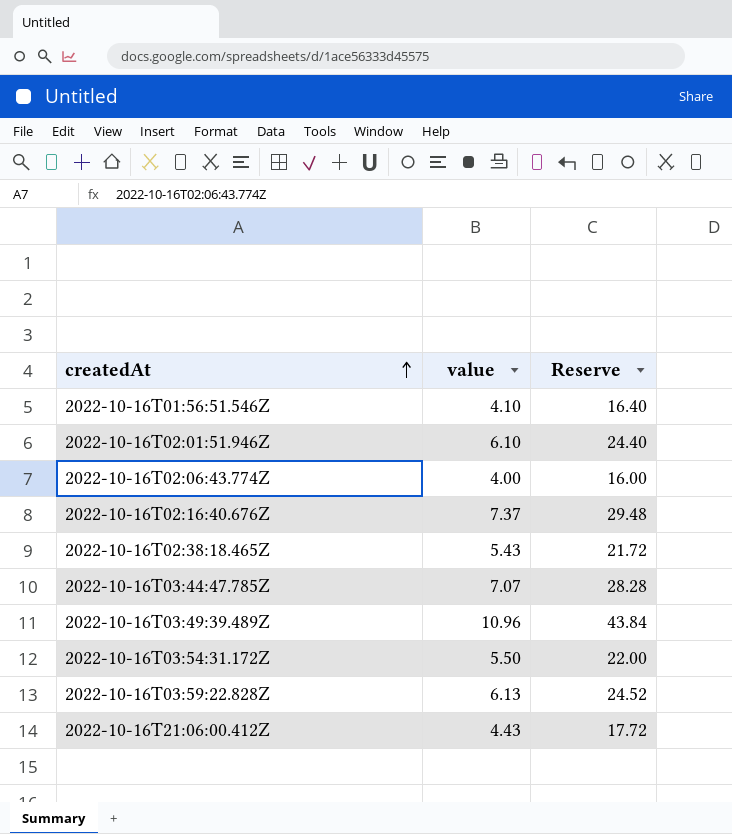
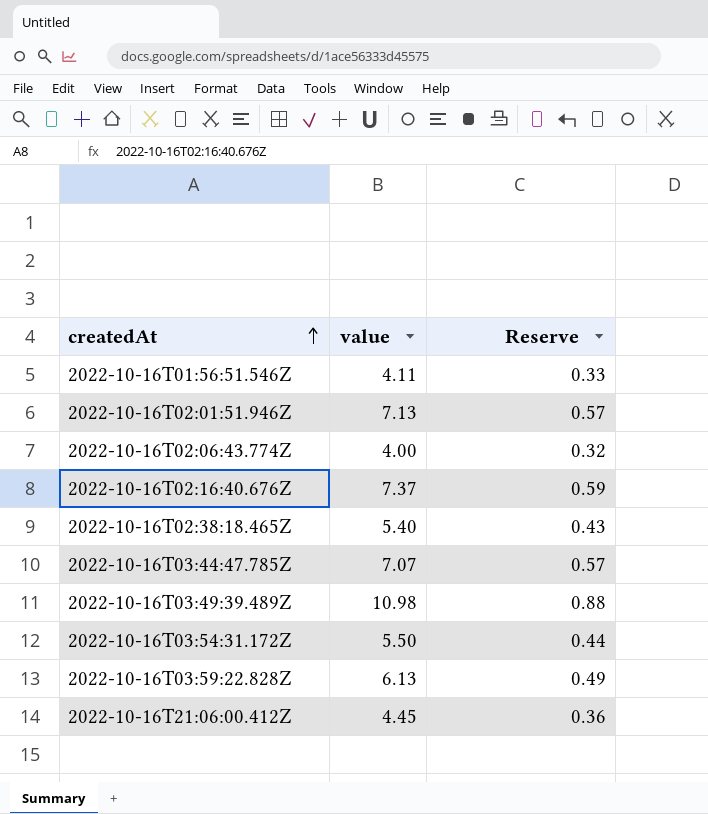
column Reserve | formula: [value] * 4 -> [value] * 0.08
2022-10-16T01:56:51.546Z | value: 4.10 -> 4.11
2022-10-16T02:01:51.946Z | value: 6.10 -> 7.13
2022-10-16T02:38:18.465Z | value: 5.43 -> 5.40
2022-10-16T03:49:39.489Z | value: 10.96 -> 10.98
2022-10-16T21:06:00.412Z | value: 4.43 -> 4.45

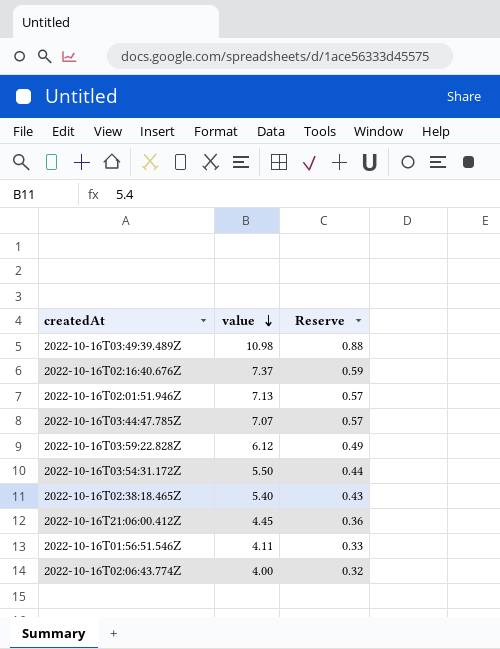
row order: createdAt ascending -> value descending
2022-10-16T03:59:22.828Z | value: 6.13 -> 6.12

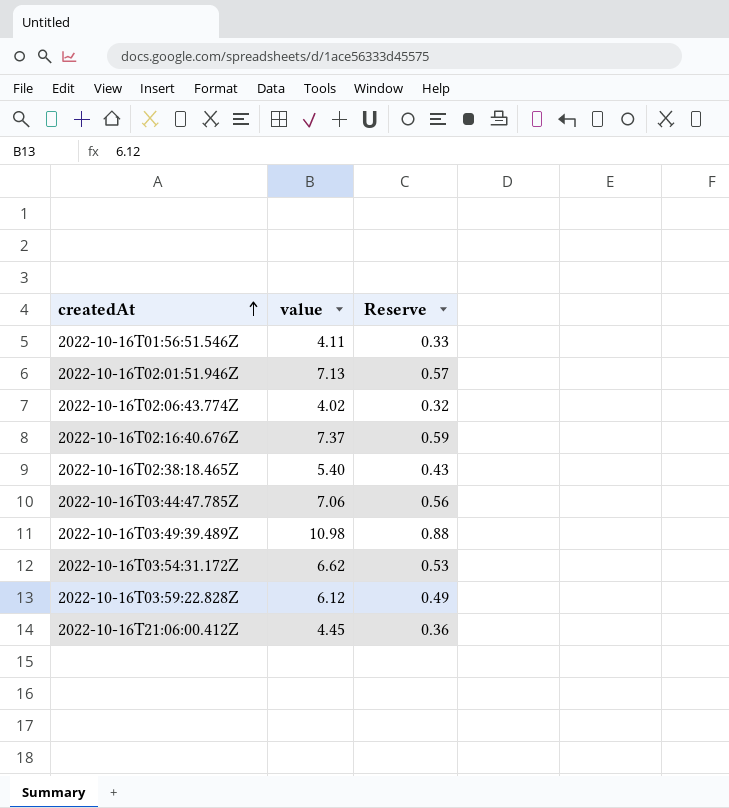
row order: value descending -> createdAt ascending
2022-10-16T02:06:43.774Z | value: 4.00 -> 4.02
2022-10-16T03:44:47.785Z | value: 7.07 -> 7.06
2022-10-16T03:44:47.785Z | Reserve: 0.57 -> 0.56
2022-10-16T03:54:31.172Z | value: 5.50 -> 6.62
2022-10-16T03:54:31.172Z | Reserve: 0.44 -> 0.53

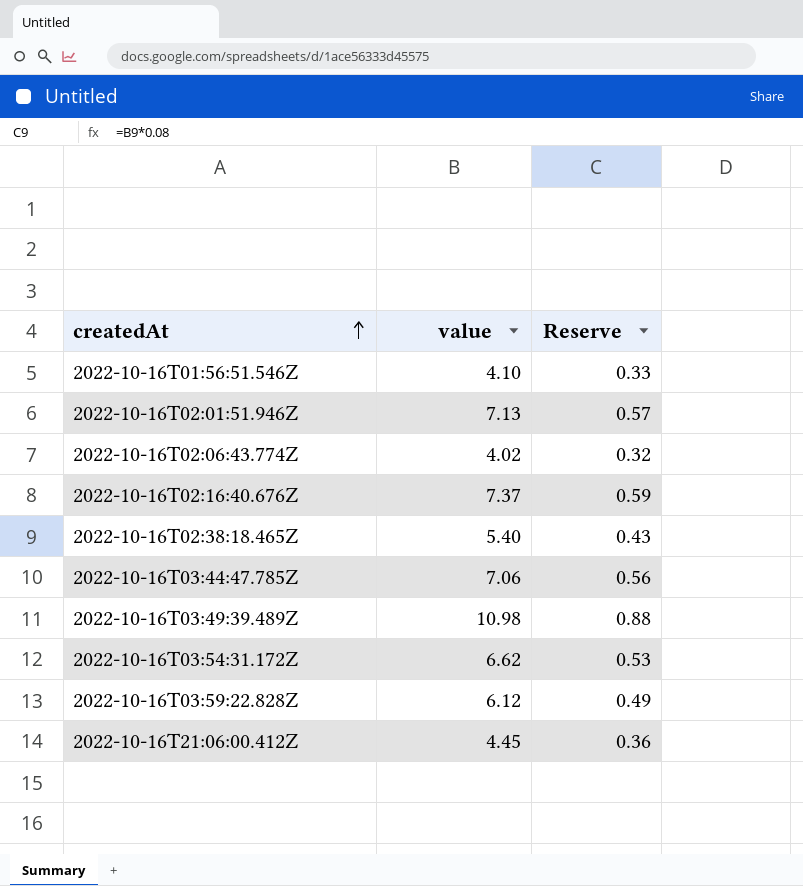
2022-10-16T01:56:51.546Z | value: 4.11 -> 4.10

